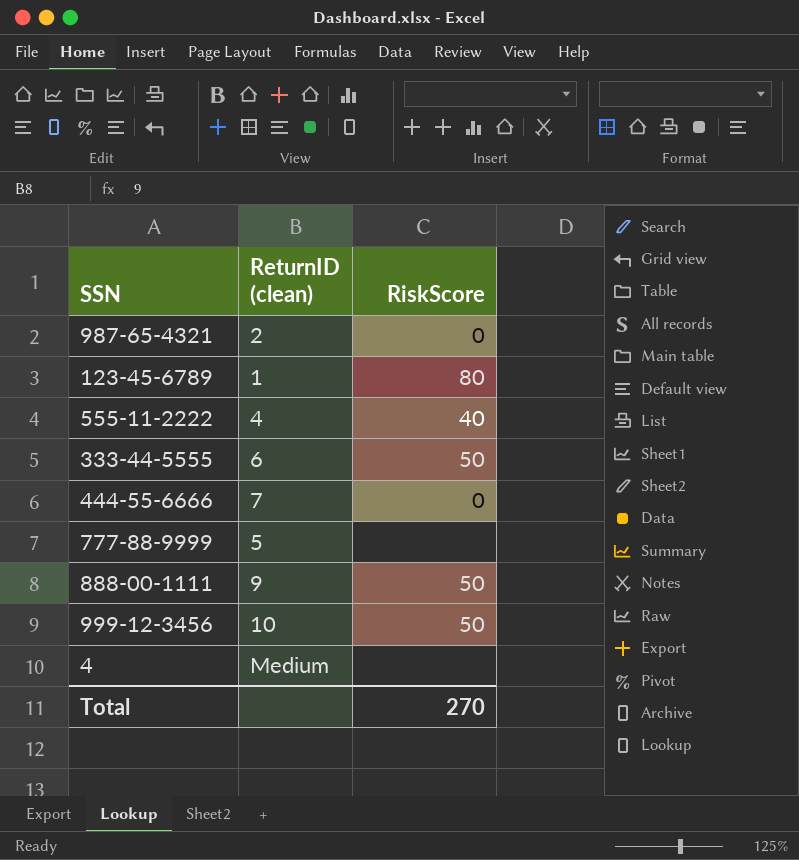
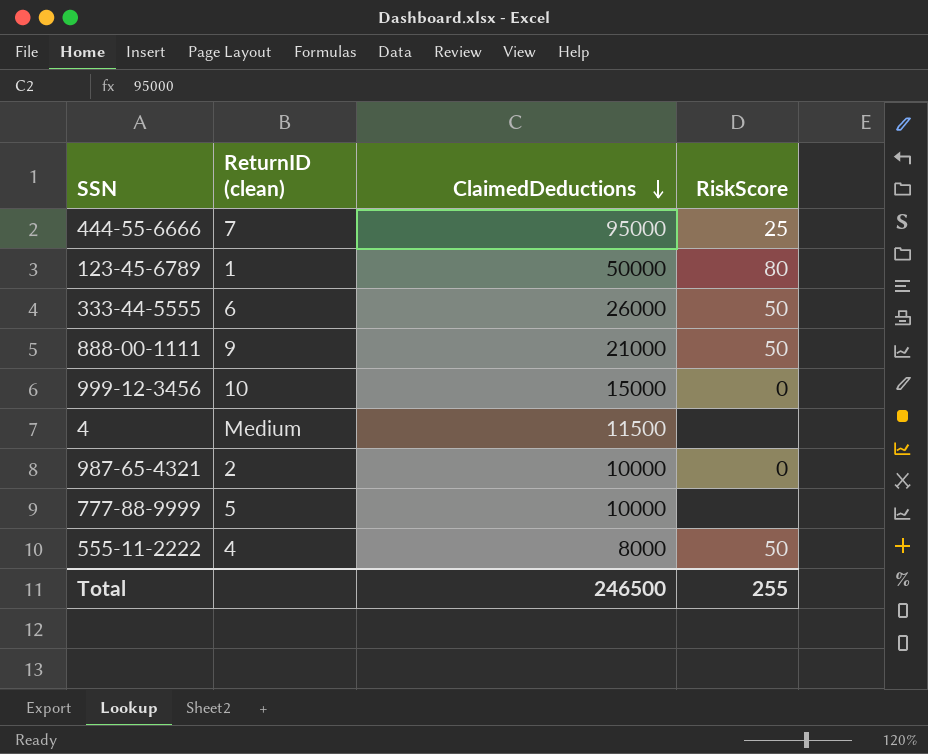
row order: none -> ClaimedDeductions descending
column ClaimedDeductions | position: none -> 3
444-55-6666 | RiskScore: 0 -> 25
999-12-3456 | RiskScore: 50 -> 0
555-11-2222 | RiskScore: 40 -> 50
Total | RiskScore: 270 -> 255

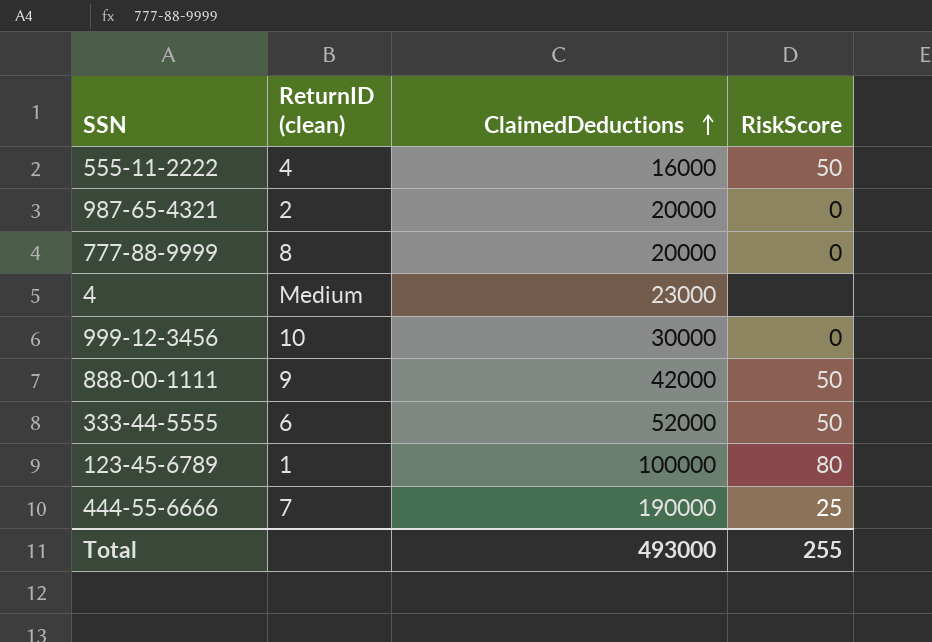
row order: ClaimedDeductions descending -> ClaimedDeductions ascending
555-11-2222 | ClaimedDeductions: 8000 -> 16000
987-65-4321 | ClaimedDeductions: 10000 -> 20000
777-88-9999 | ReturnID (clean): 5 -> 8
777-88-9999 | ClaimedDeductions: 10000 -> 20000
777-88-9999 | RiskScore: none -> 0
4 | ClaimedDeductions: 11500 -> 23000
999-12-3456 | ClaimedDeductions: 15000 -> 30000
888-00-1111 | ClaimedDeductions: 21000 -> 42000
333-44-5555 | ClaimedDeductions: 26000 -> 52000
123-45-6789 | ClaimedDeductions: 50000 -> 100000
444-55-6666 | ClaimedDeductions: 95000 -> 190000
Total | ClaimedDeductions: 246500 -> 493000

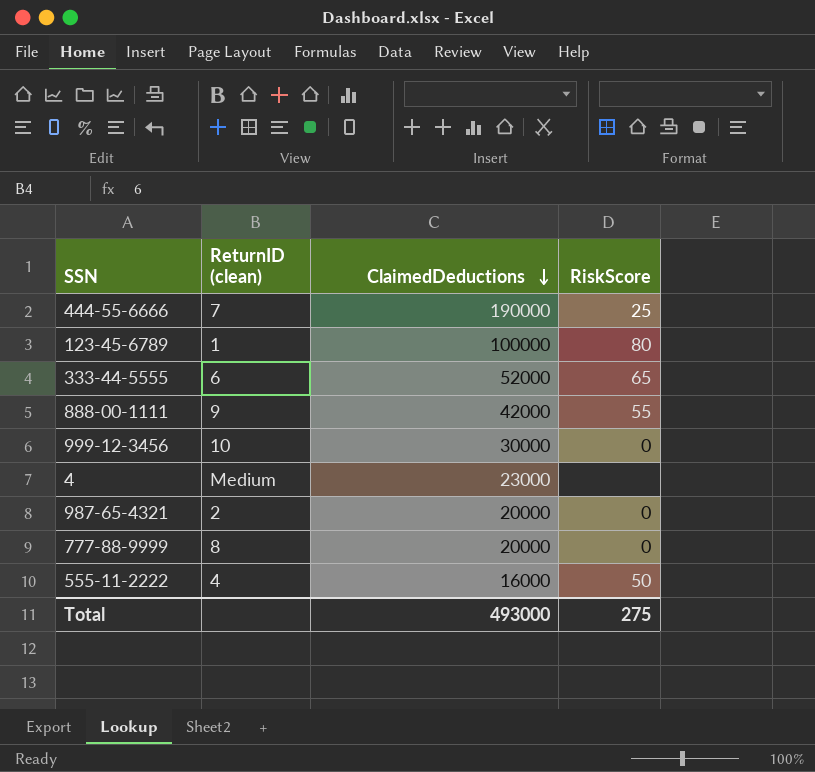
row order: ClaimedDeductions ascending -> ClaimedDeductions descending
333-44-5555 | RiskScore: 50 -> 65
888-00-1111 | RiskScore: 50 -> 55
Total | RiskScore: 255 -> 275

